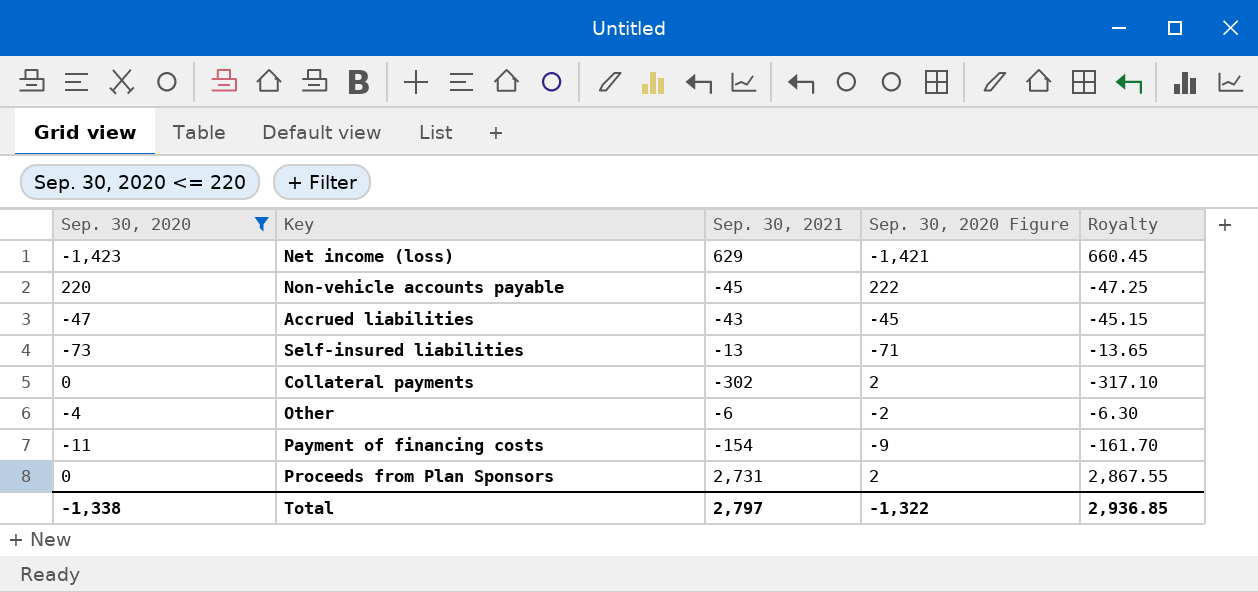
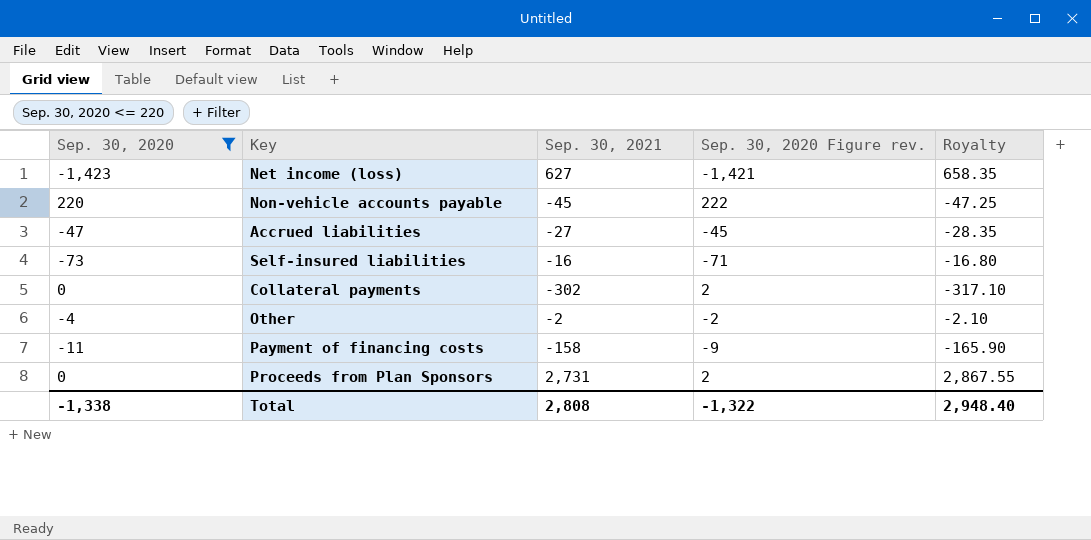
column name: Sep. 30, 2020 Figure -> Sep. 30, 2020 Figure rev.
Net income (loss) | Sep. 30, 2021: 629 -> 627
Net income (loss) | Royalty: 660.45 -> 658.35
Accrued liabilities | Sep. 30, 2021: -43 -> -27
Accrued liabilities | Royalty: -45.15 -> -28.35
Self-insured liabilities | Sep. 30, 2021: -13 -> -16
Self-insured liabilities | Royalty: -13.65 -> -16.80
Other | Sep. 30, 2021: -6 -> -2
Other | Royalty: -6.30 -> -2.10
Payment of financing costs | Sep. 30, 2021: -154 -> -158
Payment of financing costs | Royalty: -161.70 -> -165.90
Total | Sep. 30, 2021: 2,797 -> 2,808
Total | Royalty: 2,936.85 -> 2,948.40

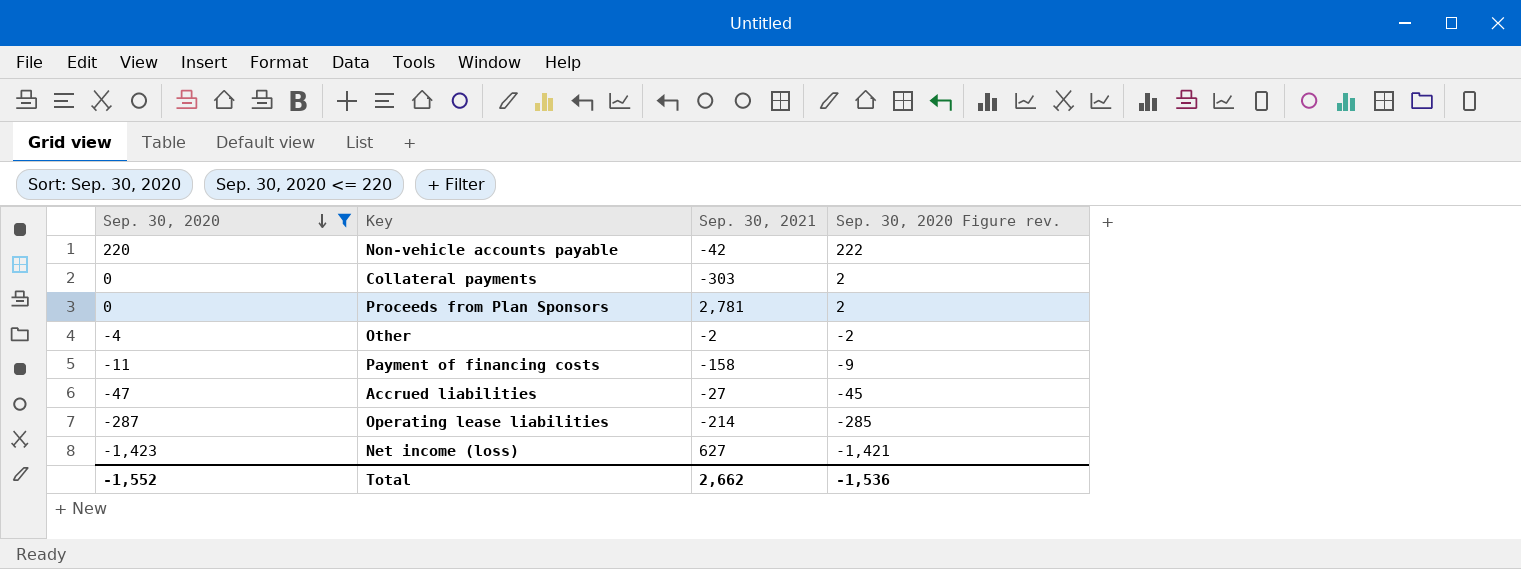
row order: none -> Sep. 30, 2020 descending
column Royalty | formula: [Sep. 30, 2021] * 1.05 -> none
row Self-insured liabilities: -73 | -16 | -71 | -16.80 -> none
Non-vehicle accounts payable | Sep. 30, 2021: -45 -> -42
Collateral payments | Sep. 30, 2021: -302 -> -303
Proceeds from Plan Sponsors | Sep. 30, 2021: 2,731 -> 2,781
row Operating lease liabilities: none -> -287 | -214 | -285
Total | Sep. 30, 2020: -1,338 -> -1,552
Total | Sep. 30, 2021: 2,808 -> 2,662
Total | Sep. 30, 2020 Figure rev.: -1,322 -> -1,536

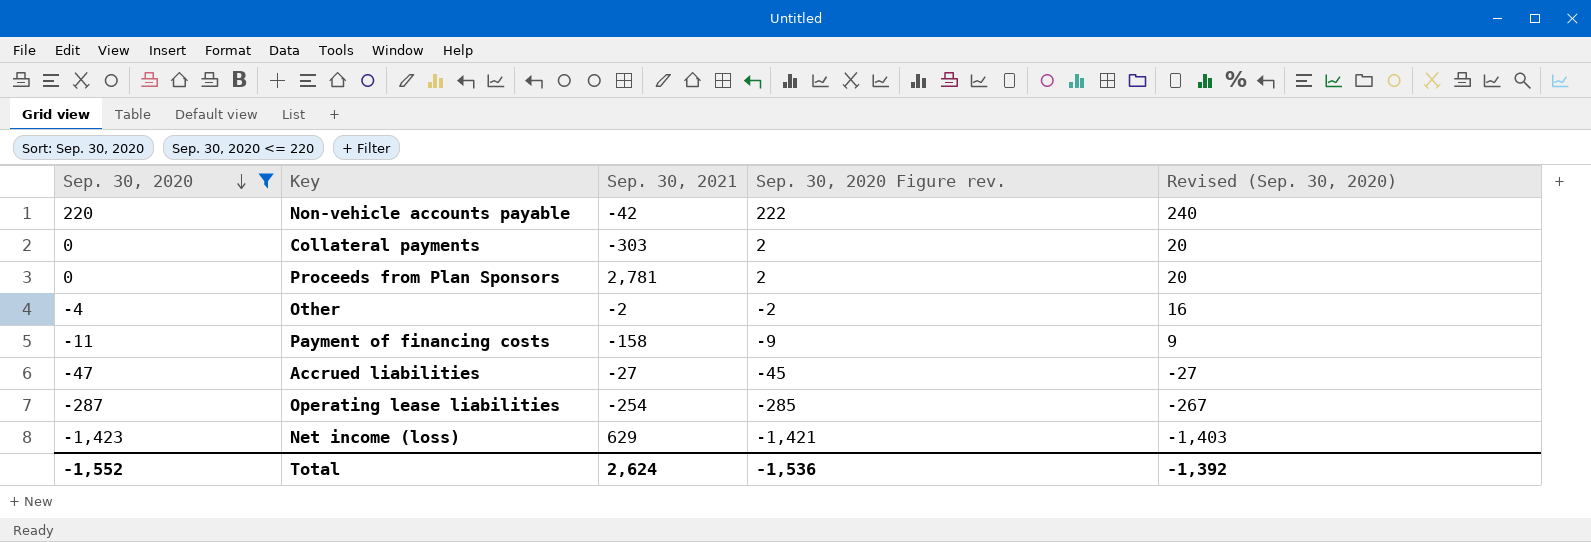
column Revised (Sep. 30, 2020) | formula: none -> [Sep. 30, 2020] + 20
Operating lease liabilities | Sep. 30, 2021: -214 -> -254
Net income (loss) | Sep. 30, 2021: 627 -> 629
Total | Sep. 30, 2021: 2,662 -> 2,624

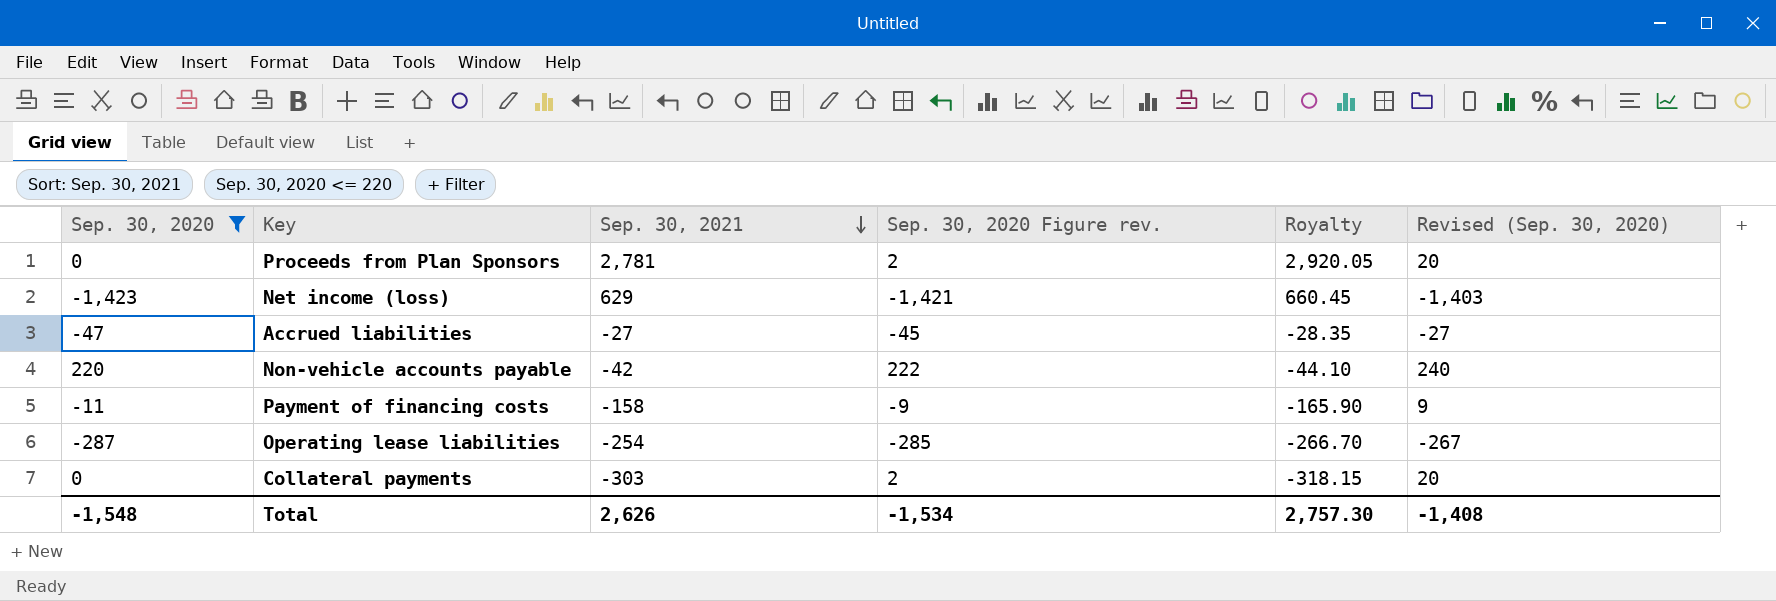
row order: Sep. 30, 2020 descending -> Sep. 30, 2021 descending
column Royalty | formula: none -> [Sep. 30, 2021] * 1.05
row Other: -4 | -2 | -2 | 16 -> none
Total | Sep. 30, 2020: -1,552 -> -1,548
Total | Sep. 30, 2021: 2,624 -> 2,626
Total | Sep. 30, 2020 Figure rev.: -1,536 -> -1,534
Total | Revised (Sep. 30, 2020): -1,392 -> -1,408

